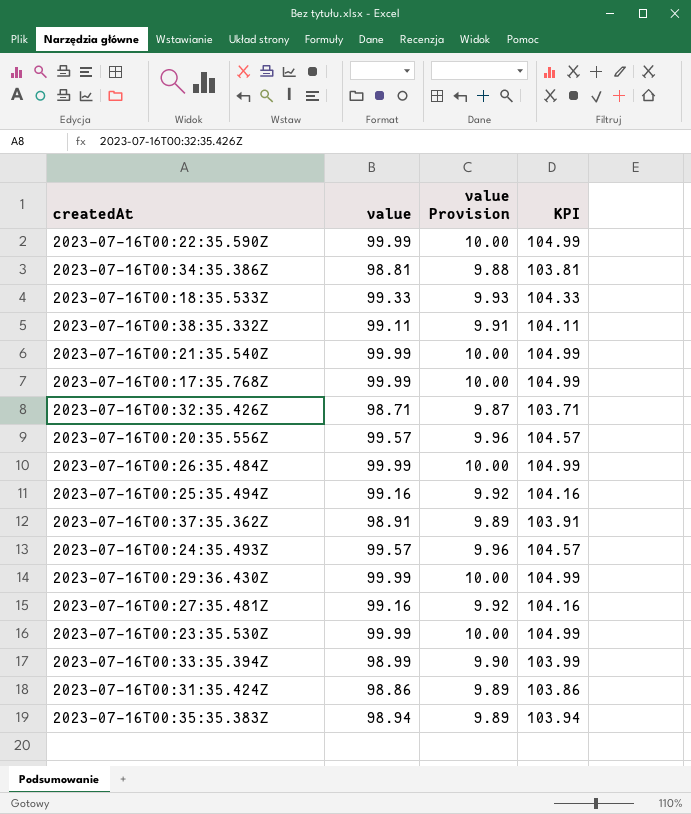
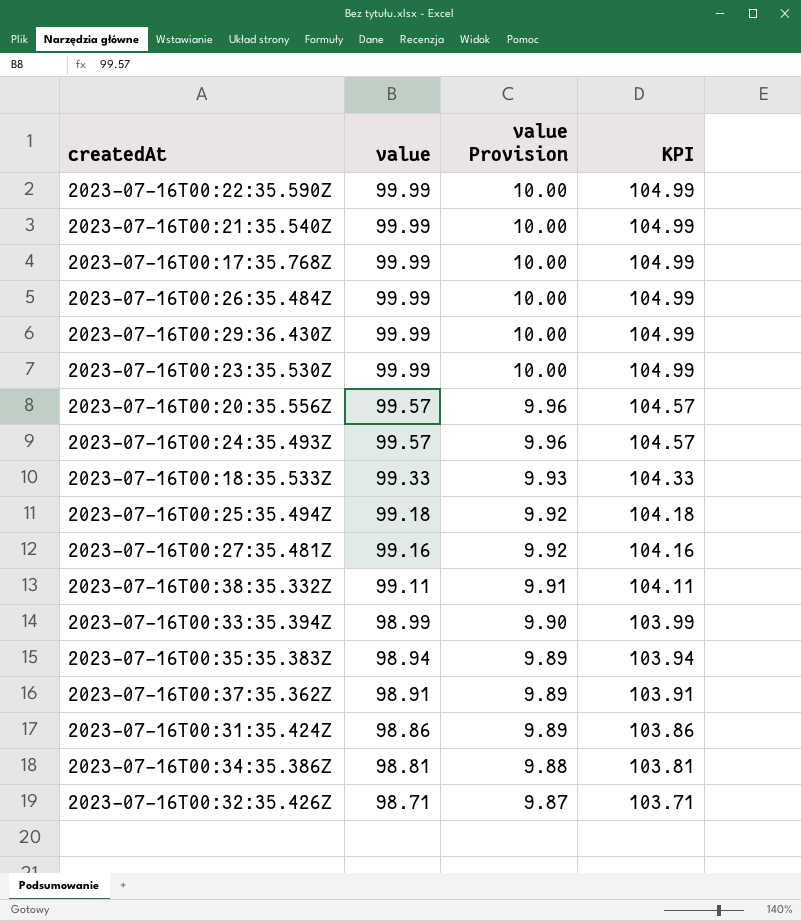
row order: none -> value descending
2023-07-16T00:25:35.494Z | value: 99.16 -> 99.18
2023-07-16T00:25:35.494Z | KPI: 104.16 -> 104.18

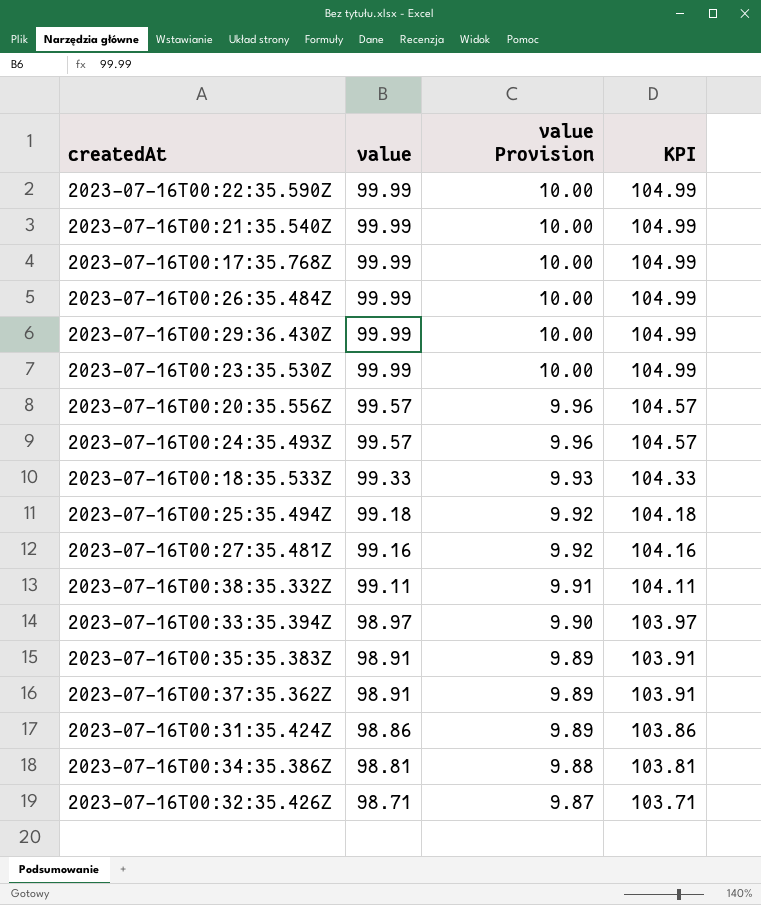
2023-07-16T00:33:35.394Z | value: 98.99 -> 98.97
2023-07-16T00:33:35.394Z | KPI: 103.99 -> 103.97
2023-07-16T00:35:35.383Z | value: 98.94 -> 98.91
2023-07-16T00:35:35.383Z | KPI: 103.94 -> 103.91

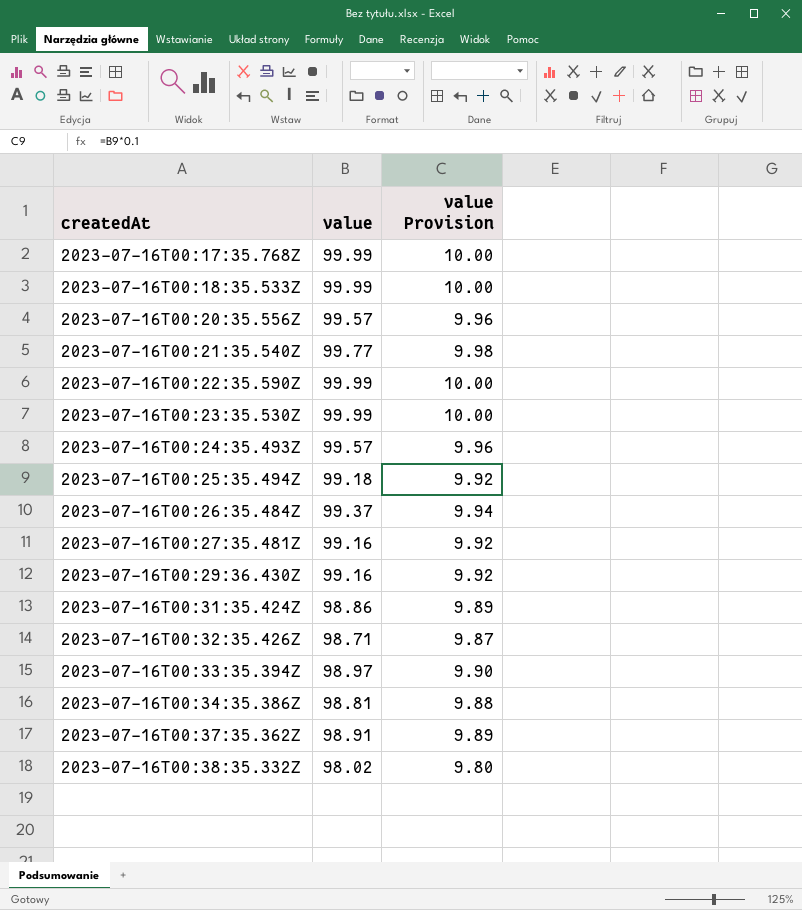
row order: value descending -> createdAt ascending
column KPI | formula: [value] + 5 -> none
row 2023-07-16T00:35:35.383Z: 98.91 | 9.89 | 103.91 -> none
2023-07-16T00:18:35.533Z | value: 99.33 -> 99.99
2023-07-16T00:18:35.533Z | value Provision: 9.93 -> 10.00
2023-07-16T00:21:35.540Z | value: 99.99 -> 99.77
2023-07-16T00:21:35.540Z | value Provision: 10.00 -> 9.98
2023-07-16T00:26:35.484Z | value: 99.99 -> 99.37
2023-07-16T00:26:35.484Z | value Provision: 10.00 -> 9.94
2023-07-16T00:29:36.430Z | value: 99.99 -> 99.16
2023-07-16T00:29:36.430Z | value Provision: 10.00 -> 9.92
2023-07-16T00:38:35.332Z | value: 99.11 -> 98.02
2023-07-16T00:38:35.332Z | value Provision: 9.91 -> 9.80

